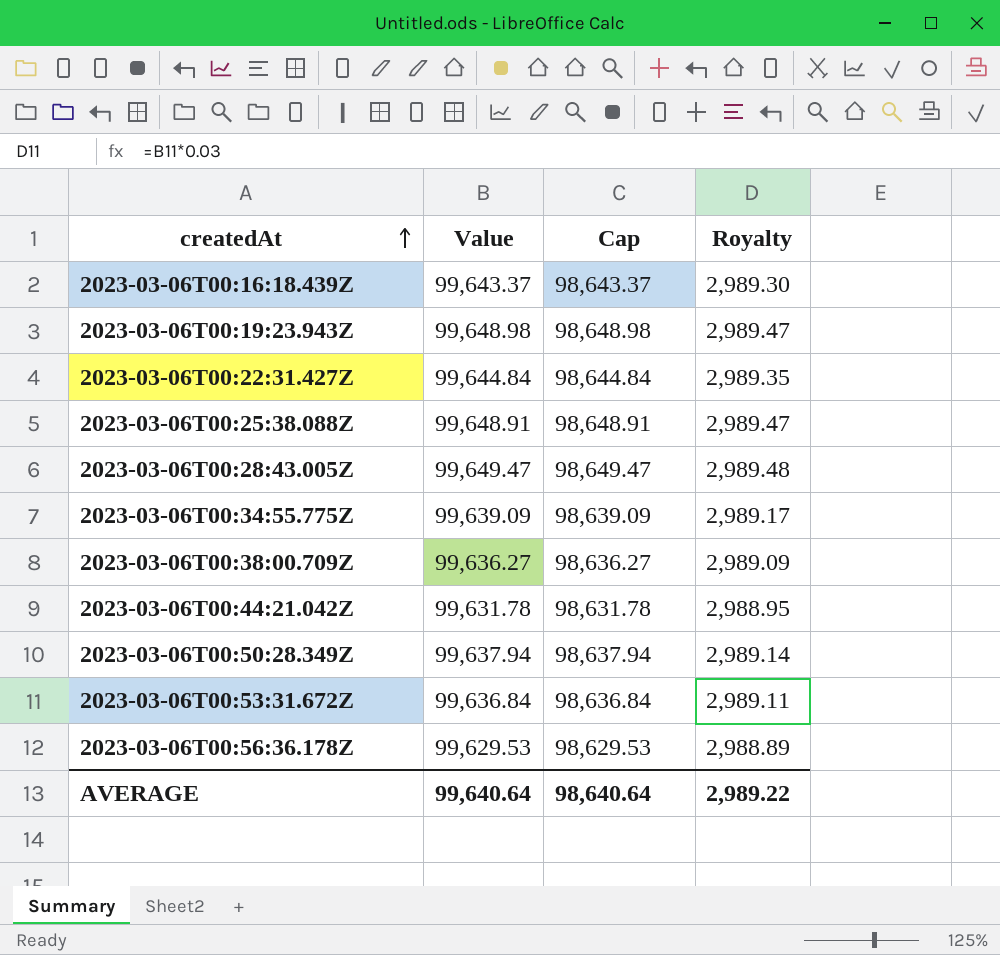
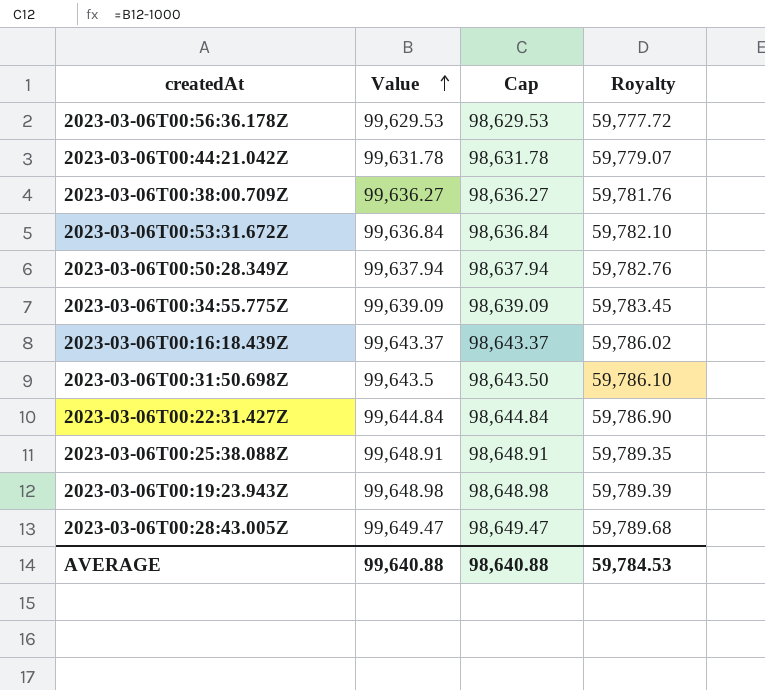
row order: createdAt ascending -> Value ascending
column Royalty | formula: [Value] * 0.03 -> [Value] * 0.6
row 2023-03-06T00:31:50.698Z: none -> 99,643.5 | 98,643.50 | 59,786.10
AVERAGE | Value: 99,640.64 -> 99,640.88
AVERAGE | Cap: 98,640.64 -> 98,640.88
AVERAGE | Royalty: 2,989.22 -> 59,784.53

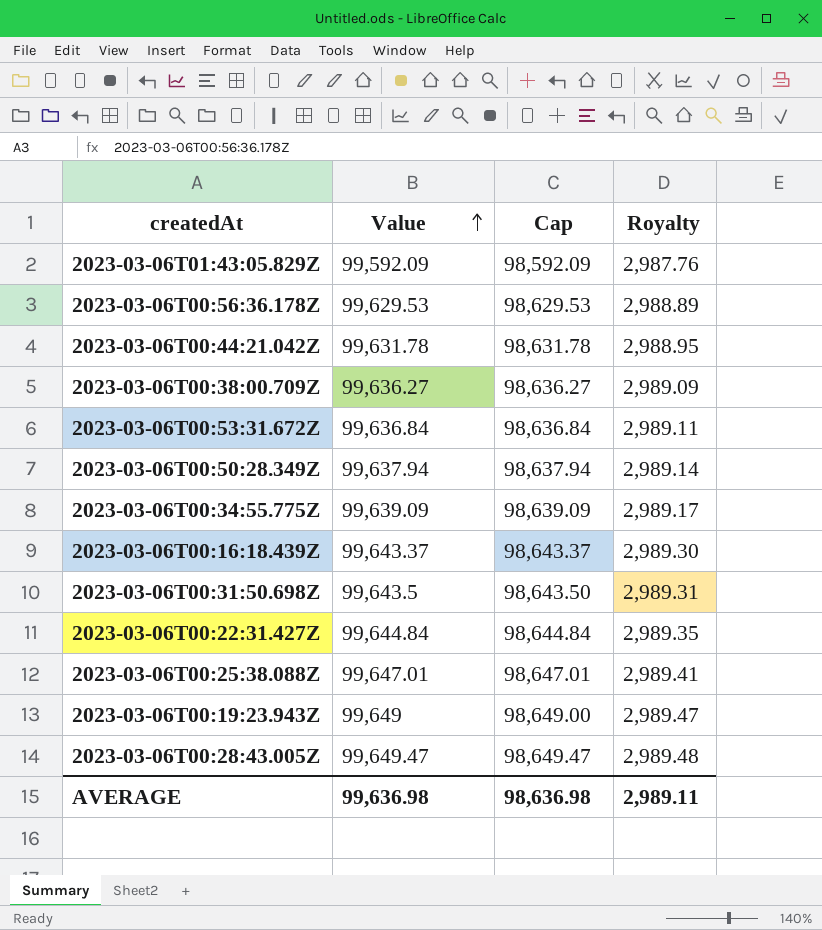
column Royalty | formula: [Value] * 0.6 -> [Value] * 0.03
row 2023-03-06T01:43:05.829Z: none -> 99,592.09 | 98,592.09 | 2,987.76
2023-03-06T00:25:38.088Z | Value: 99,648.91 -> 99,647.01
2023-03-06T00:25:38.088Z | Cap: 98,648.91 -> 98,647.01
2023-03-06T00:19:23.943Z | Value: 99,648.98 -> 99,649
2023-03-06T00:19:23.943Z | Cap: 98,648.98 -> 98,649.00
AVERAGE | Value: 99,640.88 -> 99,636.98
AVERAGE | Cap: 98,640.88 -> 98,636.98
AVERAGE | Royalty: 59,784.53 -> 2,989.11

